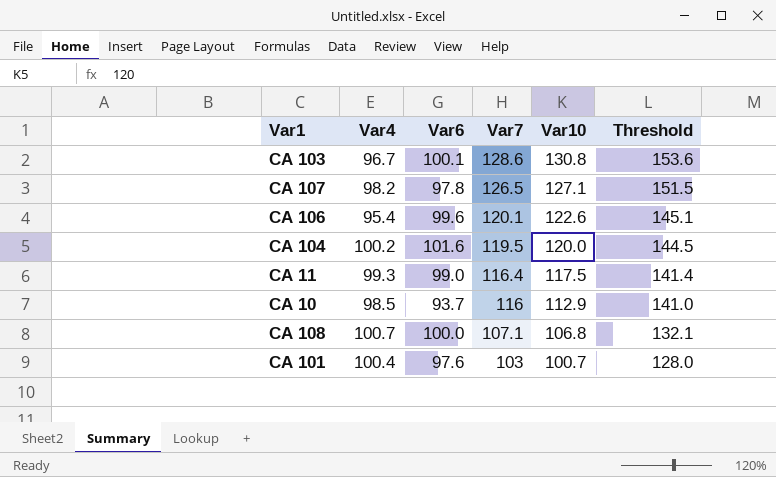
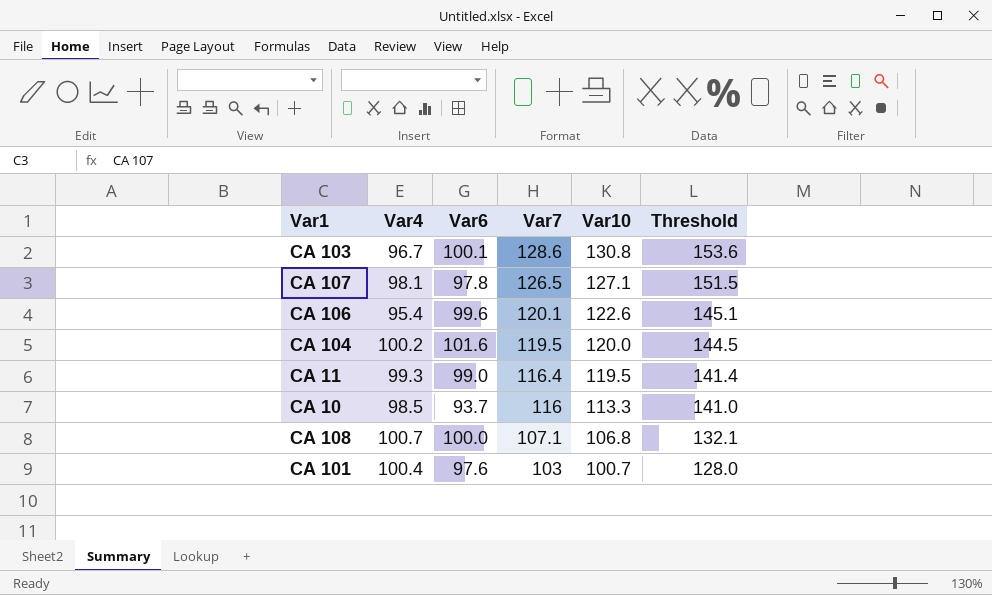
CA 107 | Var4: 98.2 -> 98.1
CA 11 | Var10: 117.5 -> 119.5
CA 10 | Var10: 112.9 -> 113.3

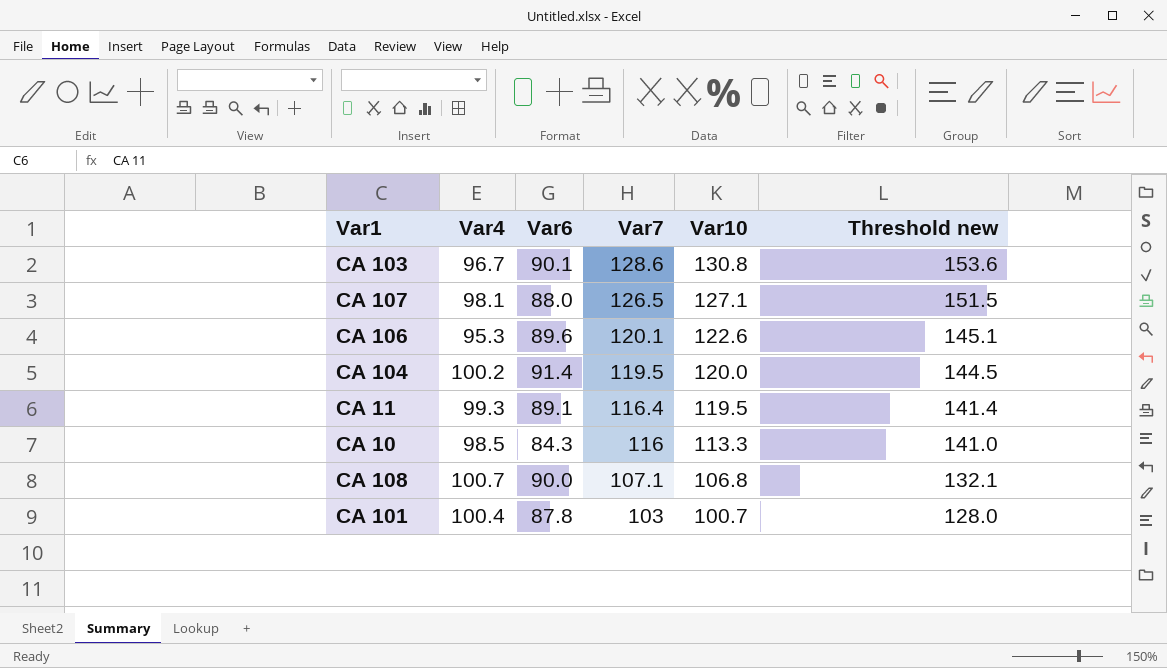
column name: Threshold -> Threshold new
CA 103 | Var6: 100.1 -> 90.1
CA 107 | Var6: 97.8 -> 88.0
CA 106 | Var4: 95.4 -> 95.3
CA 106 | Var6: 99.6 -> 89.6
CA 104 | Var6: 101.6 -> 91.4
CA 11 | Var6: 99.0 -> 89.1
CA 10 | Var6: 93.7 -> 84.3
CA 108 | Var6: 100.0 -> 90.0
CA 101 | Var6: 97.6 -> 87.8

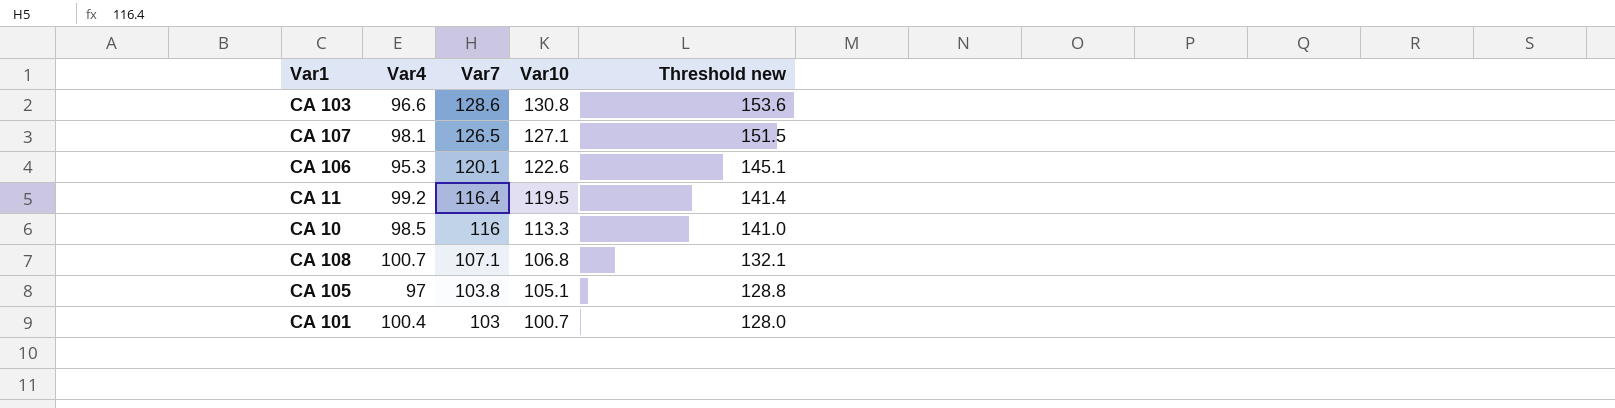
column Var6 | position: 3 -> none
row CA 104: 100.2 | 91.4 | 119.5 | 120.0 | 144.5 -> none
CA 103 | Var4: 96.7 -> 96.6
CA 11 | Var4: 99.3 -> 99.2
row CA 105: none -> 97 | 103.8 | 105.1 | 128.8

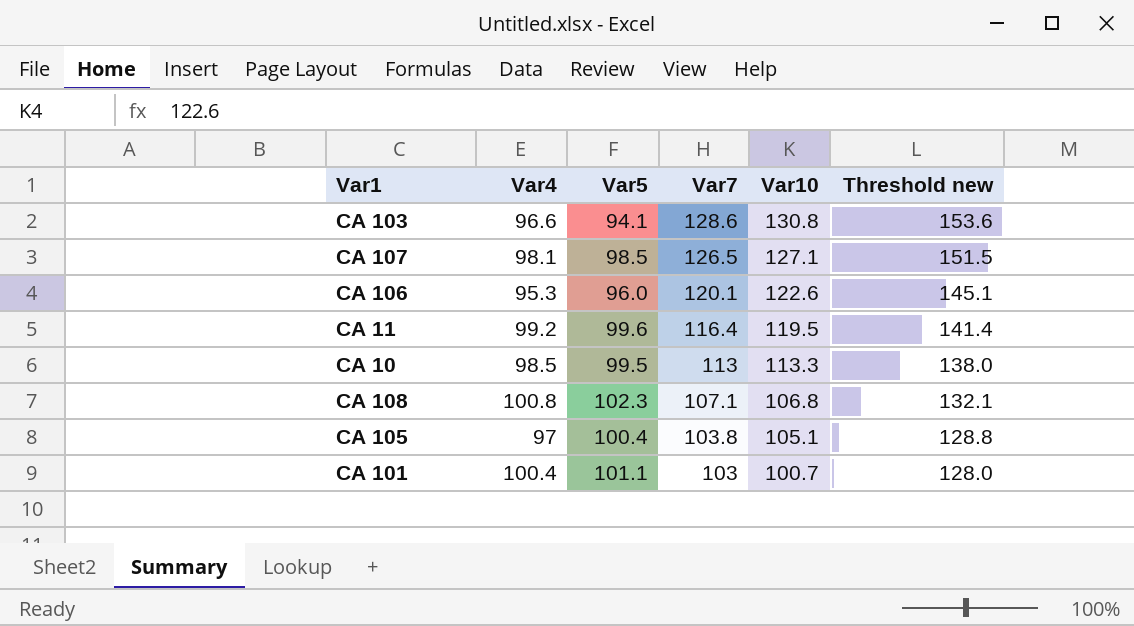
column Var5 | position: none -> 3
CA 10 | Var7: 116 -> 113
CA 10 | Threshold new: 141.0 -> 138.0
CA 108 | Var4: 100.7 -> 100.8

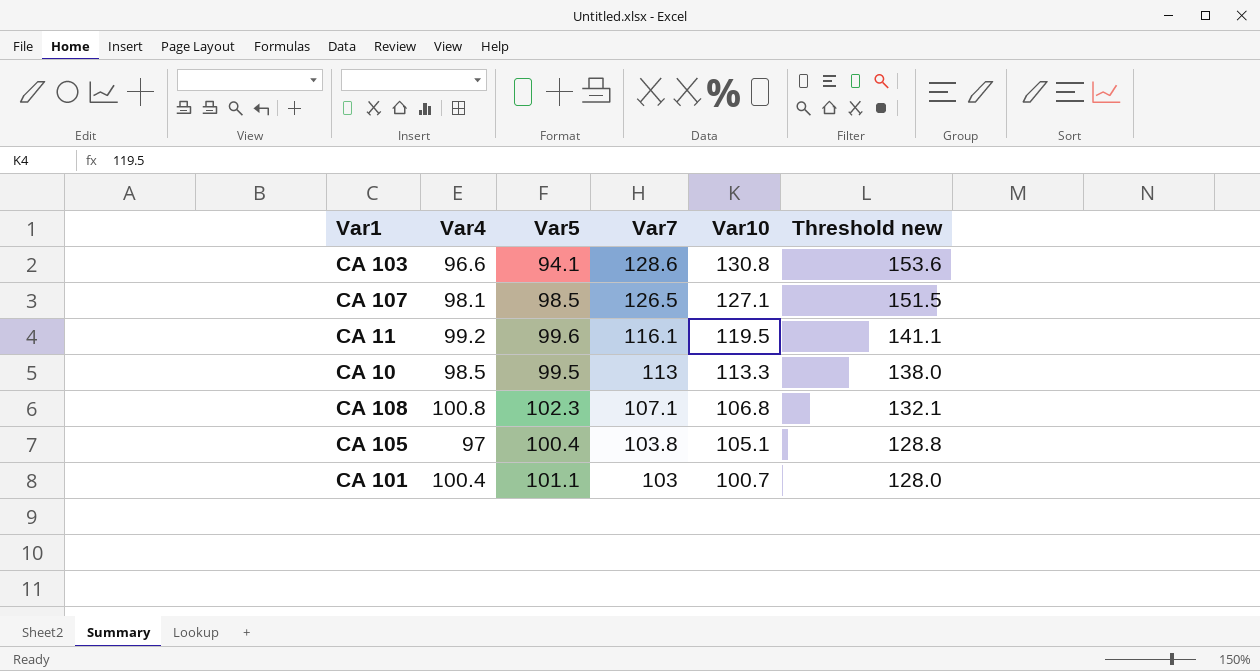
row CA 106: 95.3 | 96.0 | 120.1 | 122.6 | 145.1 -> none
CA 11 | Var7: 116.4 -> 116.1
CA 11 | Threshold new: 141.4 -> 141.1

